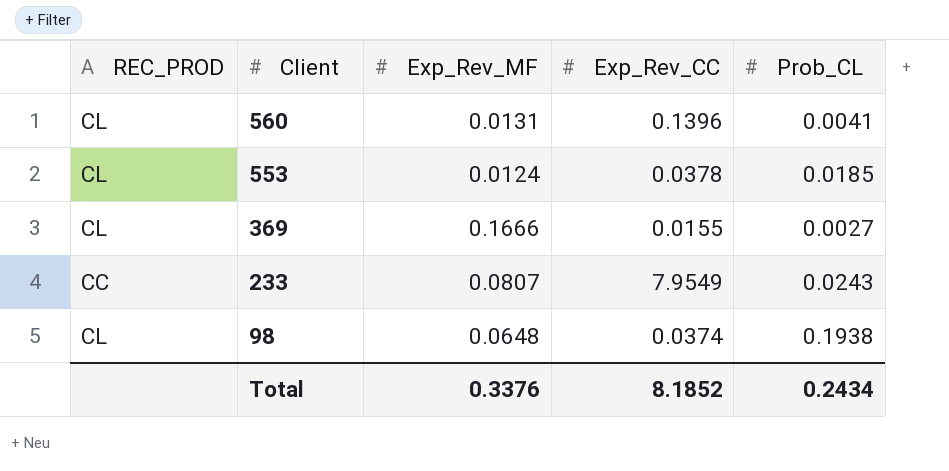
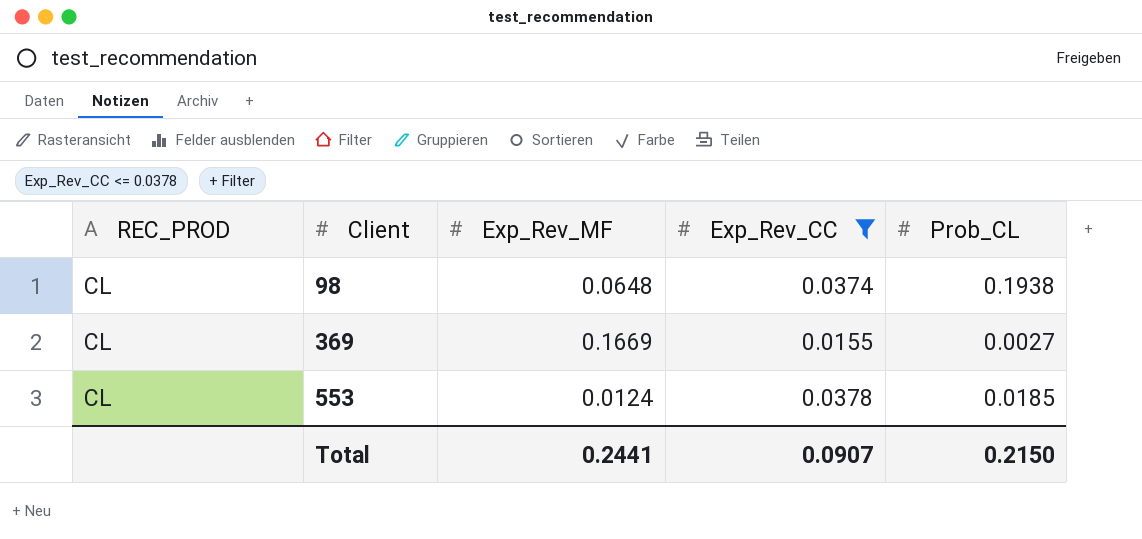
filter: none -> Exp_Rev_CC <= 0.0378
row order: Client descending -> Client ascending
369 | Exp_Rev_MF: 0.1666 -> 0.1669
Total | Exp_Rev_MF: 0.3376 -> 0.2441
Total | Exp_Rev_CC: 8.1852 -> 0.0907
Total | Prob_CL: 0.2434 -> 0.2150

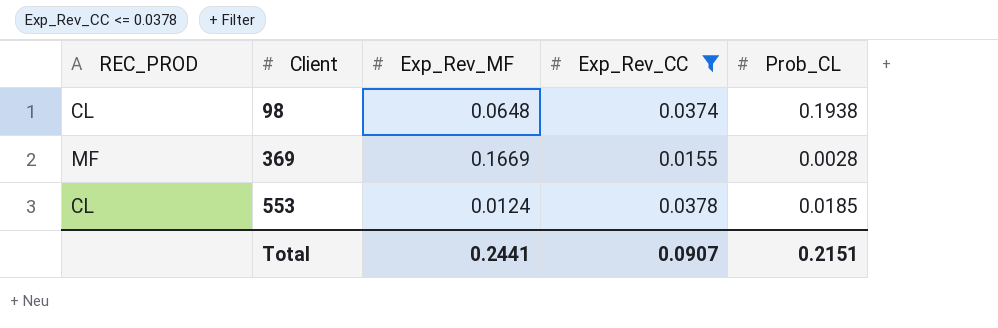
369 | REC_PROD: CL -> MF
369 | Prob_CL: 0.0027 -> 0.0028
Total | Prob_CL: 0.2150 -> 0.2151

